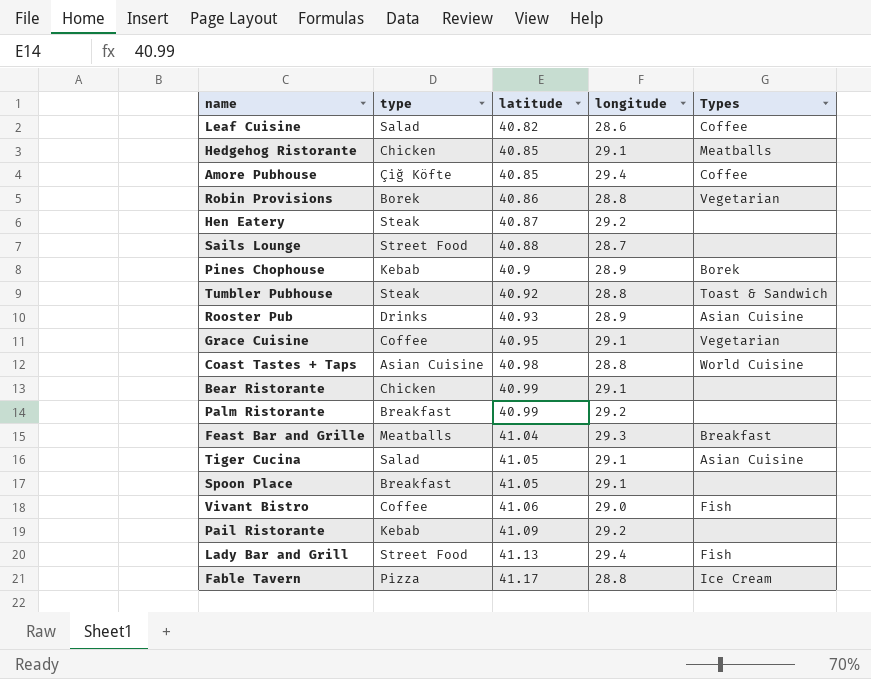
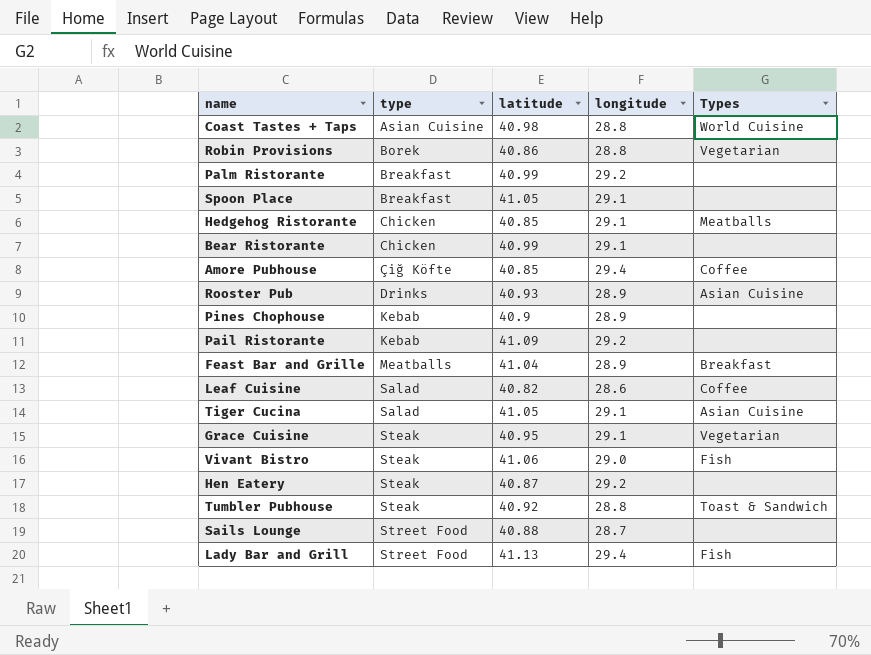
row order: latitude ascending -> type ascending
row Fable Tavern: Pizza | 41.17 | 28.8 | Ice Cream -> none
Pines Chophouse | Types: Borek -> none
Feast Bar and Grille | longitude: 29.3 -> 28.9
Grace Cuisine | type: Coffee -> Steak
Vivant Bistro | type: Coffee -> Steak

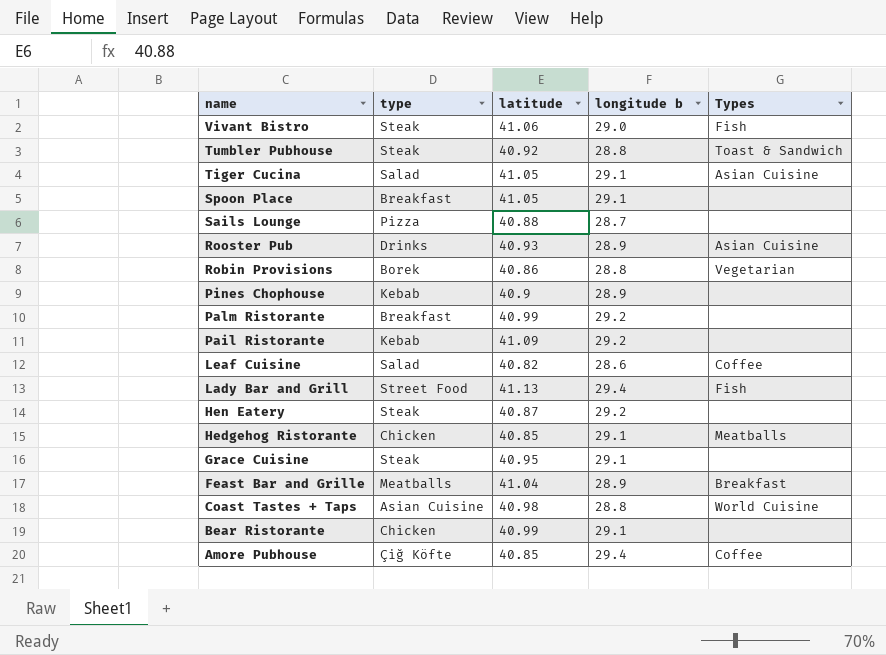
row order: type ascending -> name descending
column name: longitude -> longitude b
Sails Lounge | type: Street Food -> Pizza
Grace Cuisine | Types: Vegetarian -> none

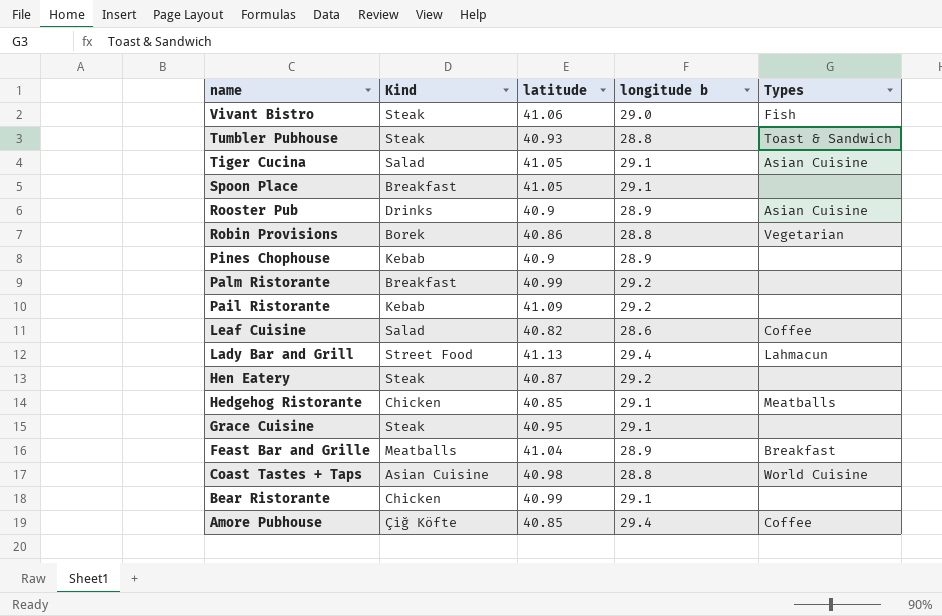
column name: type -> Kind
row Sails Lounge: Pizza | 40.88 | 28.7 | none -> none
Tumbler Pubhouse | latitude: 40.92 -> 40.93
Rooster Pub | latitude: 40.93 -> 40.9
Lady Bar and Grill | Types: Fish -> Lahmacun

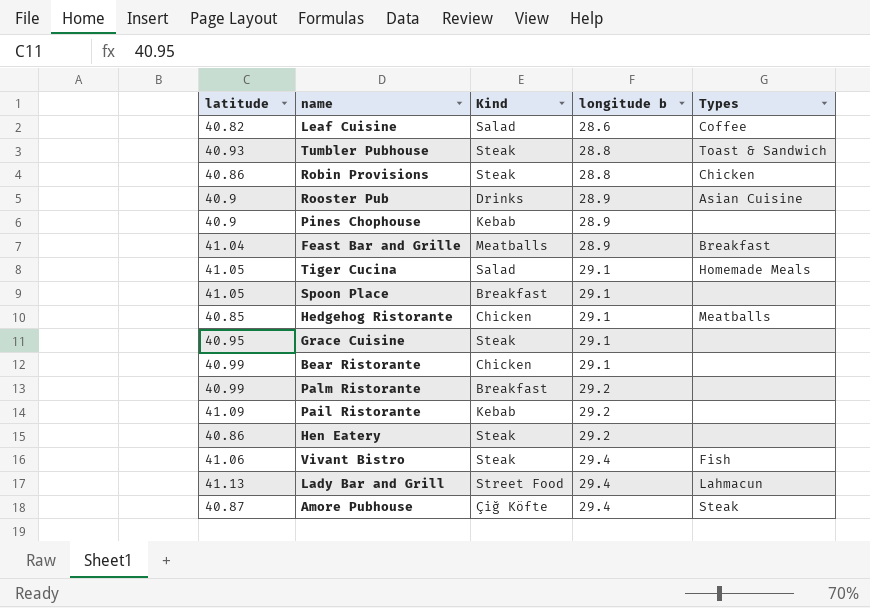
row order: name descending -> longitude b ascending
column latitude | position: 3 -> 1
row Coast Tastes + Taps: Asian Cuisine | 40.98 | 28.8 | World Cuisine -> none
Robin Provisions | Kind: Borek -> Steak
Robin Provisions | Types: Vegetarian -> Chicken
Tiger Cucina | Types: Asian Cuisine -> Homemade Meals
Hen Eatery | latitude: 40.87 -> 40.86
Vivant Bistro | longitude b: 29.0 -> 29.4
Amore Pubhouse | latitude: 40.85 -> 40.87
Amore Pubhouse | Types: Coffee -> Steak

